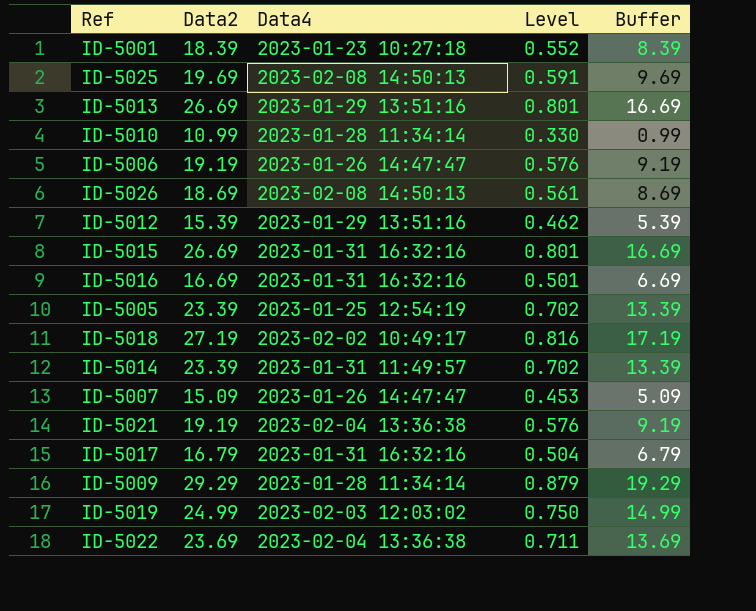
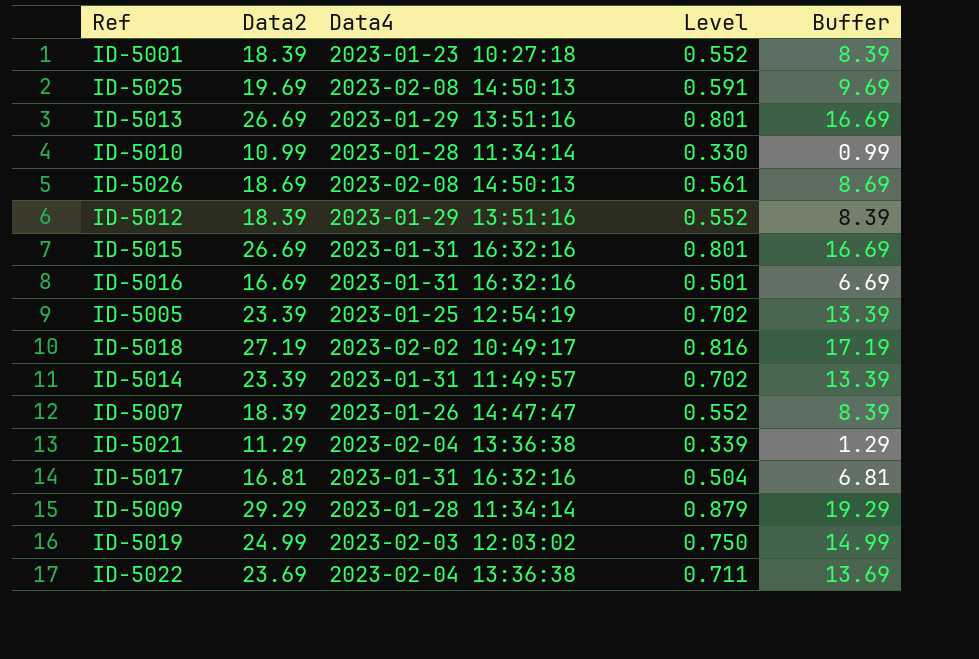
row ID-5006: 19.19 | 2023-01-26 14:47:47 | 0.576 | 9.19 -> none
ID-5012 | Data2: 15.39 -> 18.39
ID-5012 | Level: 0.462 -> 0.552
ID-5012 | Buffer: 5.39 -> 8.39
ID-5007 | Data2: 15.09 -> 18.39
ID-5007 | Level: 0.453 -> 0.552
ID-5007 | Buffer: 5.09 -> 8.39
ID-5021 | Data2: 19.19 -> 11.29
ID-5021 | Level: 0.576 -> 0.339
ID-5021 | Buffer: 9.19 -> 1.29
ID-5017 | Data2: 16.79 -> 16.81
ID-5017 | Buffer: 6.79 -> 6.81

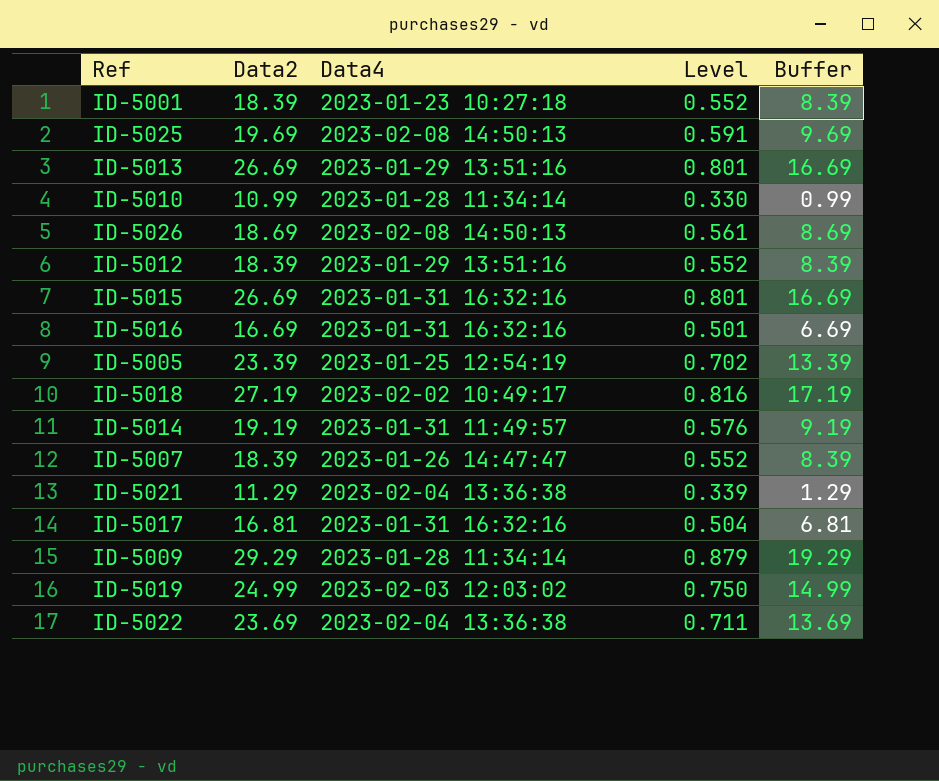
ID-5014 | Data2: 23.39 -> 19.19
ID-5014 | Level: 0.702 -> 0.576
ID-5014 | Buffer: 13.39 -> 9.19

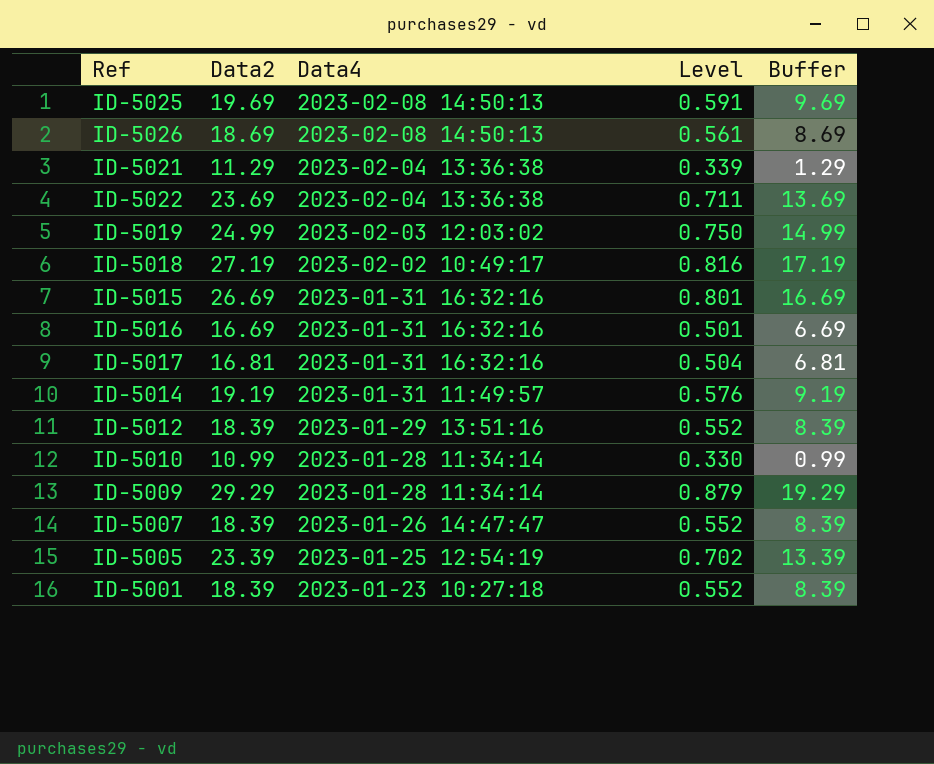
row order: none -> Data4 descending
row ID-5013: 26.69 | 2023-01-29 13:51:16 | 0.801 | 16.69 -> none

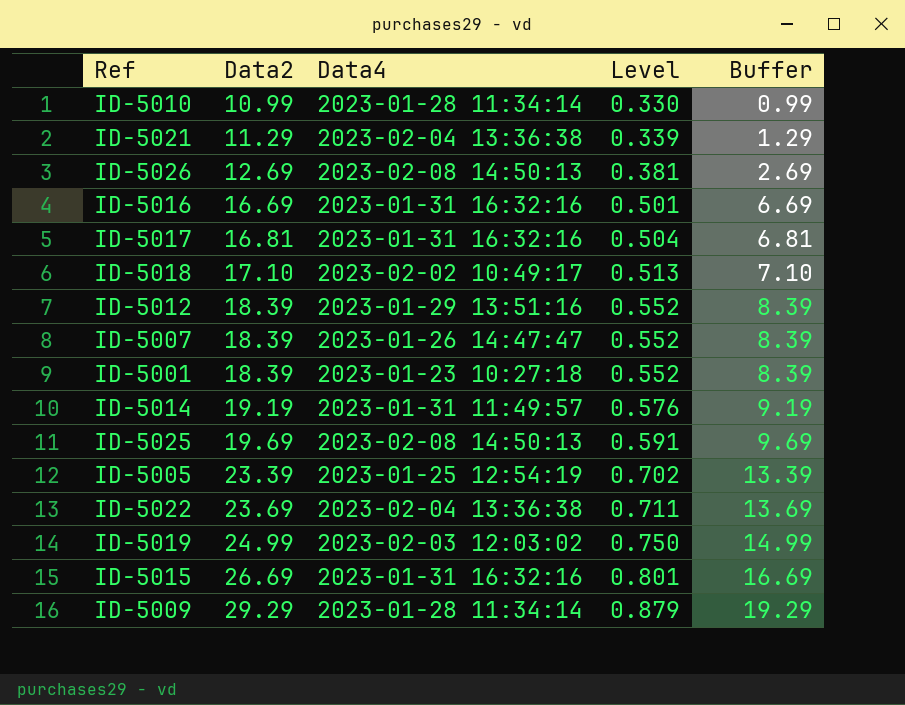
row order: Data4 descending -> Data2 ascending
ID-5026 | Data2: 18.69 -> 12.69
ID-5026 | Level: 0.561 -> 0.381
ID-5026 | Buffer: 8.69 -> 2.69
ID-5018 | Data2: 27.19 -> 17.10
ID-5018 | Level: 0.816 -> 0.513
ID-5018 | Buffer: 17.19 -> 7.10

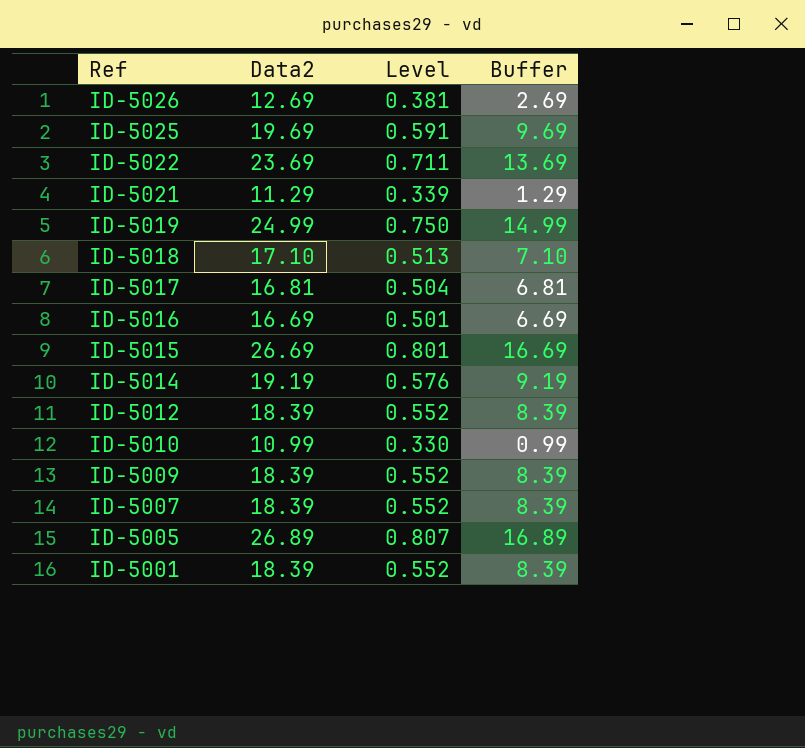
row order: Data2 ascending -> Ref descending
column Data4 | position: 3 -> none
ID-5009 | Data2: 29.29 -> 18.39
ID-5009 | Level: 0.879 -> 0.552
ID-5009 | Buffer: 19.29 -> 8.39
ID-5005 | Data2: 23.39 -> 26.89
ID-5005 | Level: 0.702 -> 0.807
ID-5005 | Buffer: 13.39 -> 16.89

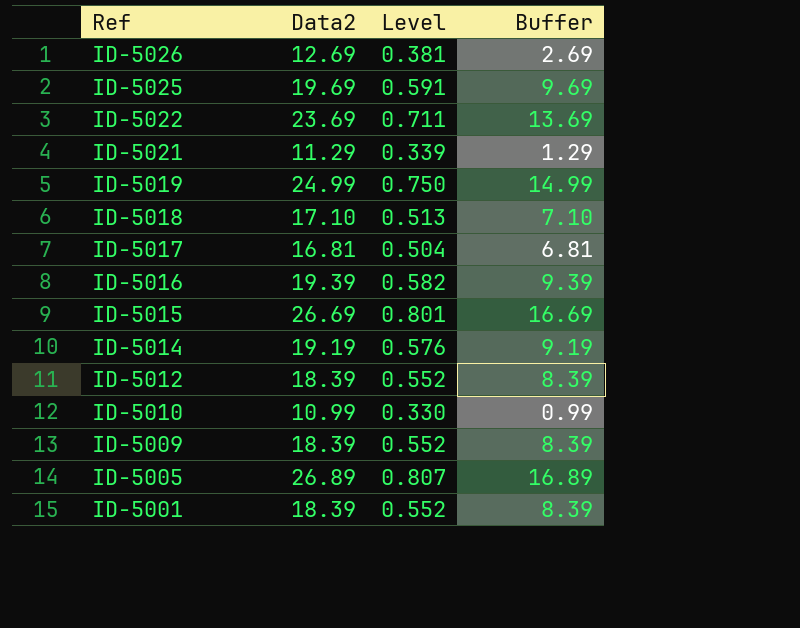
row ID-5007: 18.39 | 0.552 | 8.39 -> none
ID-5016 | Data2: 16.69 -> 19.39
ID-5016 | Level: 0.501 -> 0.582
ID-5016 | Buffer: 6.69 -> 9.39

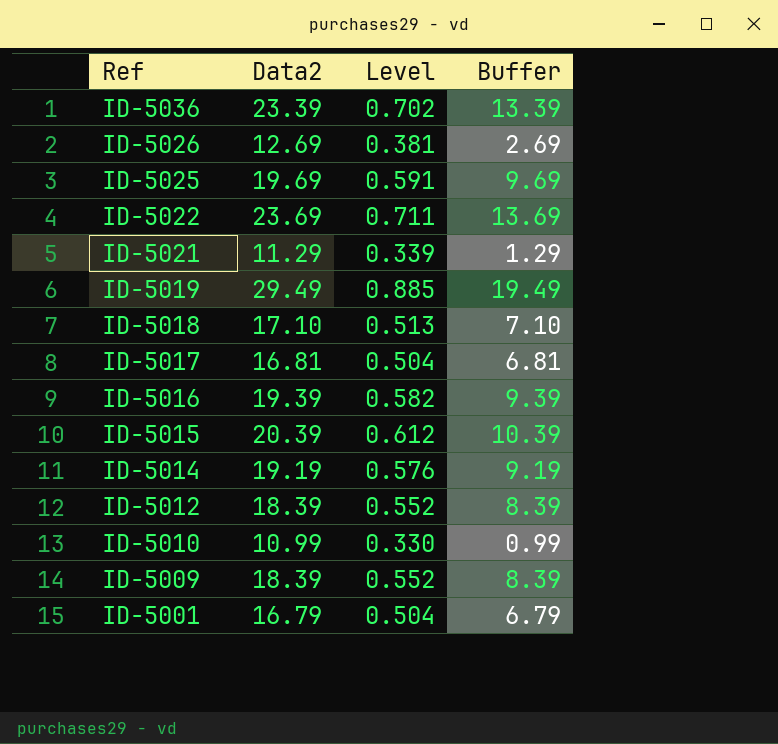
row ID-5005: 26.89 | 0.807 | 16.89 -> none
row ID-5036: none -> 23.39 | 0.702 | 13.39
ID-5019 | Data2: 24.99 -> 29.49
ID-5019 | Level: 0.750 -> 0.885
ID-5019 | Buffer: 14.99 -> 19.49
ID-5015 | Data2: 26.69 -> 20.39
ID-5015 | Level: 0.801 -> 0.612
ID-5015 | Buffer: 16.69 -> 10.39
ID-5001 | Data2: 18.39 -> 16.79
ID-5001 | Level: 0.552 -> 0.504
ID-5001 | Buffer: 8.39 -> 6.79

